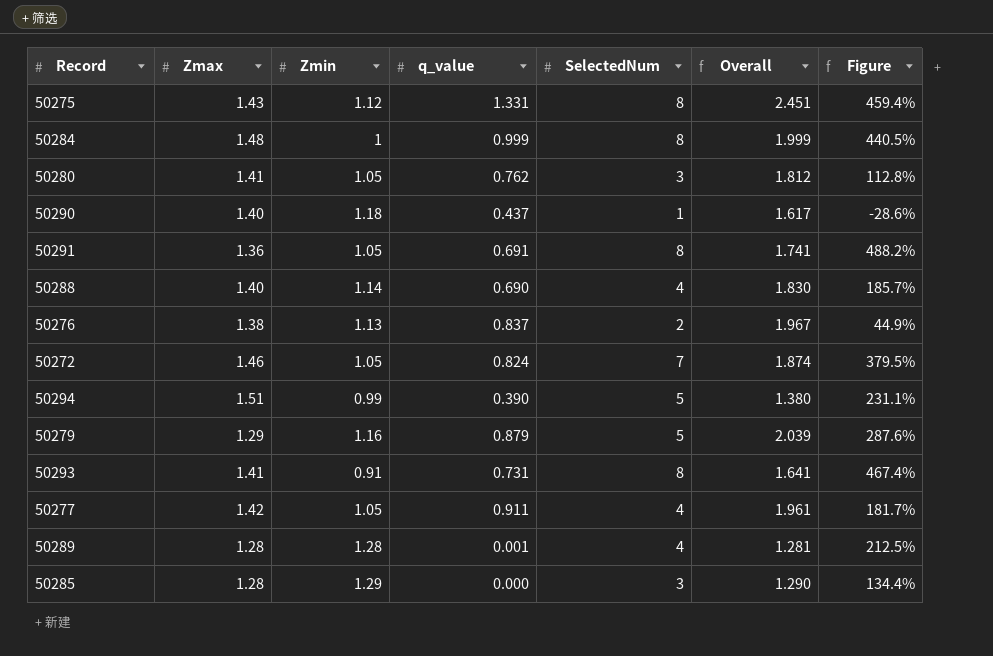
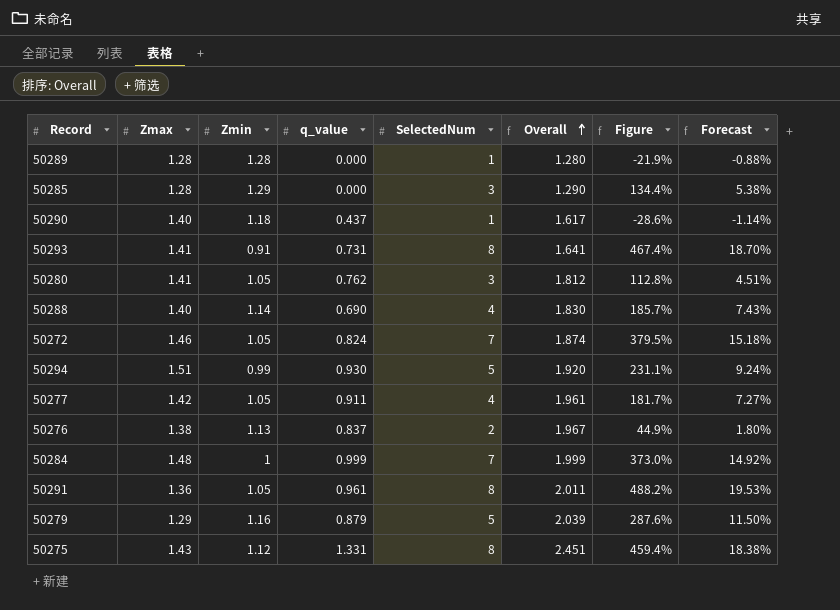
row order: none -> Overall ascending
column Forecast | formula: none -> [Figure] * 0.04
50289 | q_value: 0.001 -> 0.000
50289 | SelectedNum: 4 -> 1
50289 | Overall: 1.281 -> 1.280
50289 | Figure: 212.5% -> -21.9%
50294 | q_value: 0.390 -> 0.930
50294 | Overall: 1.380 -> 1.920
50284 | SelectedNum: 8 -> 7
50284 | Figure: 440.5% -> 373.0%
50291 | q_value: 0.691 -> 0.961
50291 | Overall: 1.741 -> 2.011

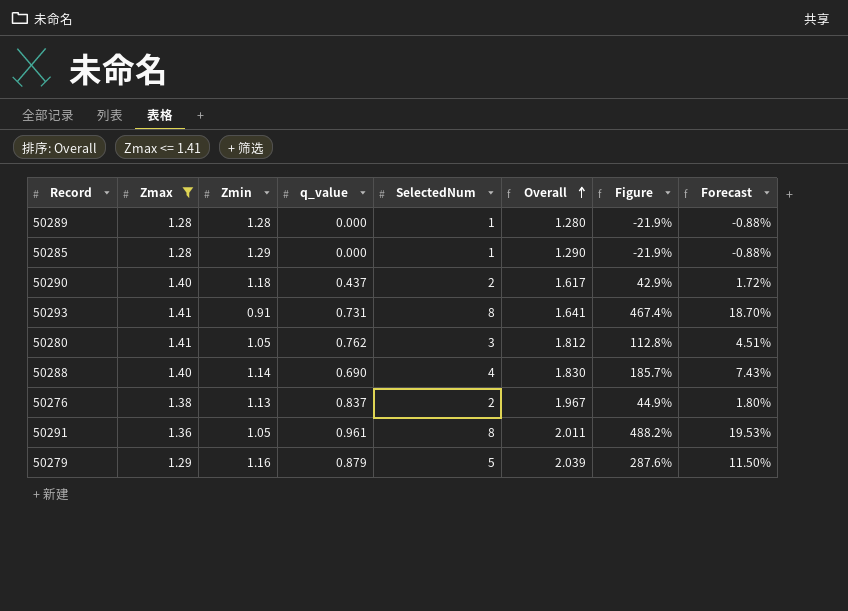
filter: none -> Zmax <= 1.41
50285 | SelectedNum: 3 -> 1
50285 | Figure: 134.4% -> -21.9%
50285 | Forecast: 5.38% -> -0.88%
50290 | SelectedNum: 1 -> 2
50290 | Figure: -28.6% -> 42.9%
50290 | Forecast: -1.14% -> 1.72%

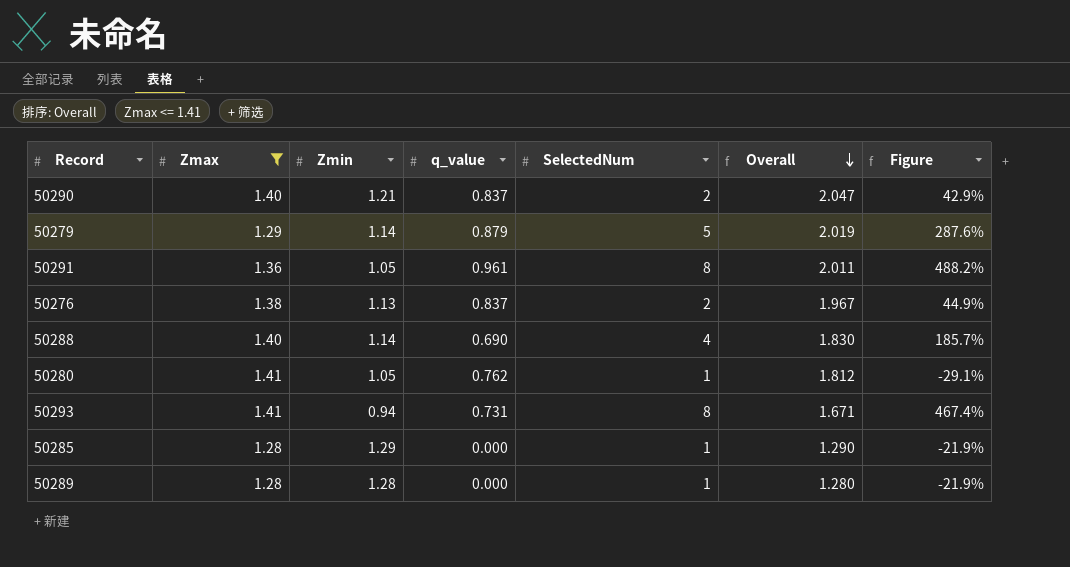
row order: Overall ascending -> Overall descending
column Forecast | formula: [Figure] * 0.04 -> none
50290 | Zmin: 1.18 -> 1.21
50290 | q_value: 0.437 -> 0.837
50290 | Overall: 1.617 -> 2.047
50279 | Zmin: 1.16 -> 1.14
50279 | Overall: 2.039 -> 2.019
50280 | SelectedNum: 3 -> 1
50280 | Figure: 112.8% -> -29.1%
50293 | Zmin: 0.91 -> 0.94
50293 | Overall: 1.641 -> 1.671

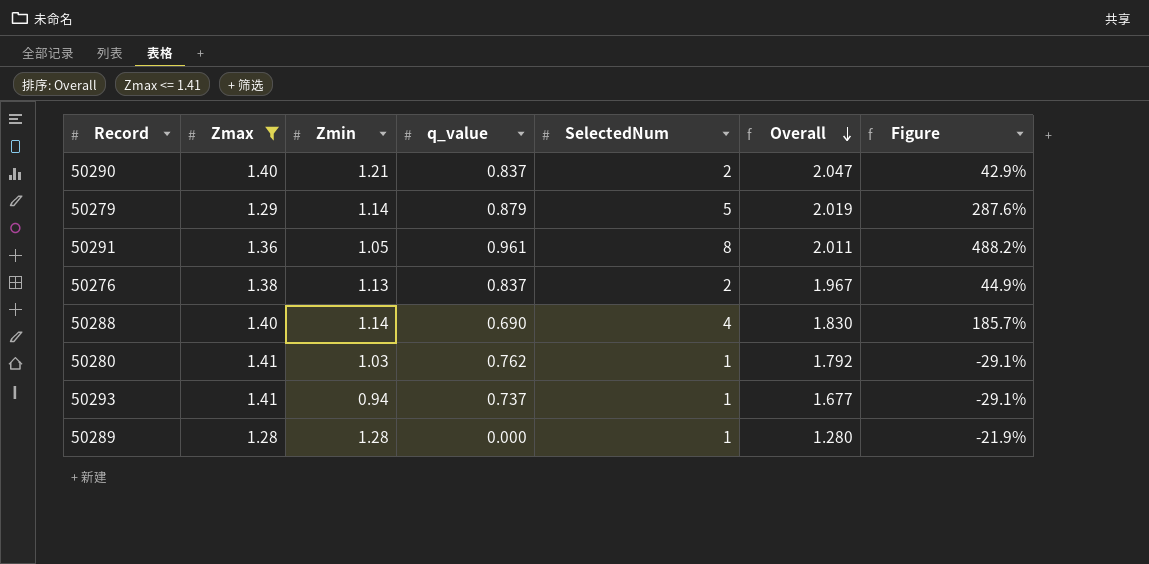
row 50285: 1.28 | 1.29 | 0.000 | 1 | 1.290 | -21.9% -> none
50280 | Zmin: 1.05 -> 1.03
50280 | Overall: 1.812 -> 1.792
50293 | q_value: 0.731 -> 0.737
50293 | SelectedNum: 8 -> 1
50293 | Overall: 1.671 -> 1.677
50293 | Figure: 467.4% -> -29.1%

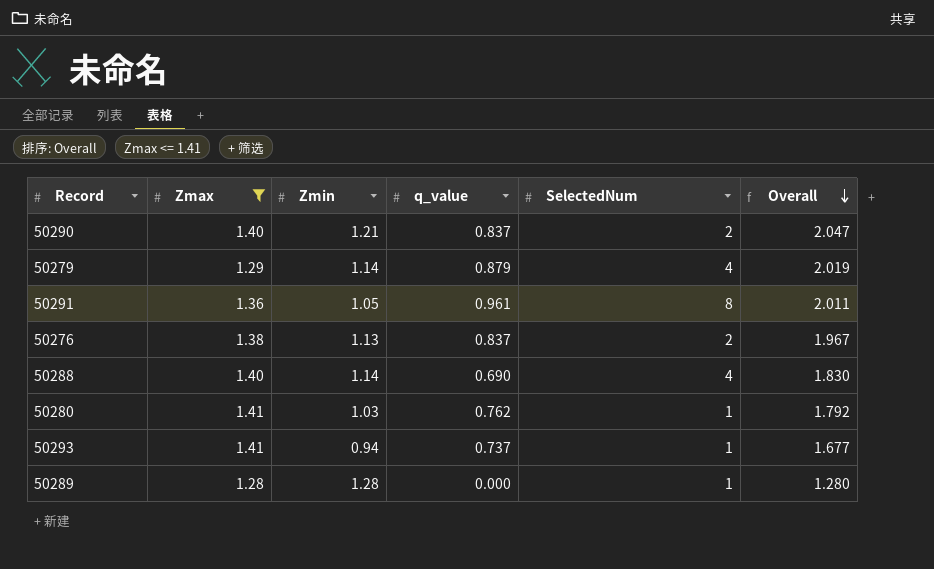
column Figure | formula: ([SelectedNum] - [Zmax]) / [Zmax] -> none
50279 | SelectedNum: 5 -> 4

